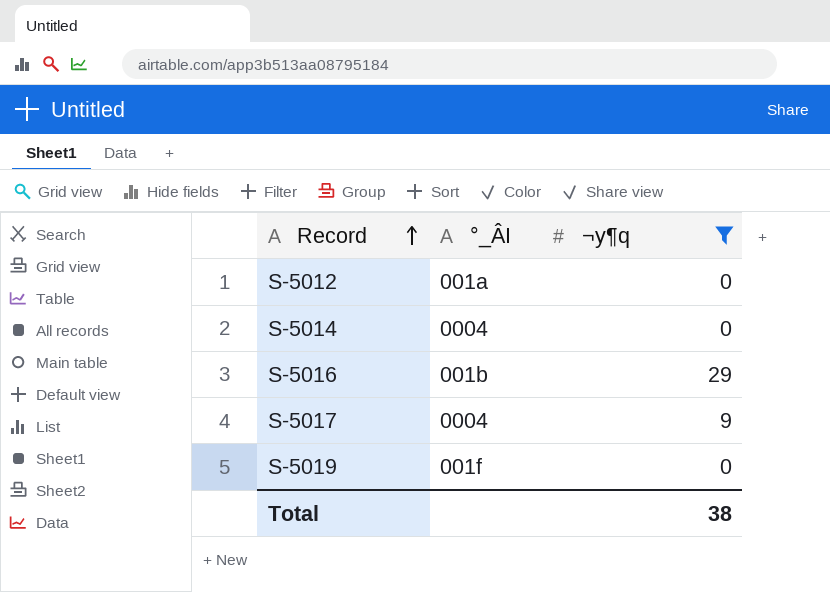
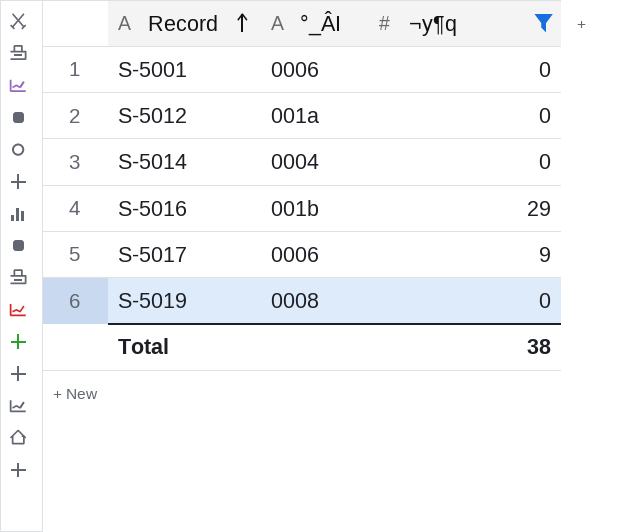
row S-5001: none -> 0006 | 0
S-5017 | °_ÂI: 0004 -> 0006
S-5019 | °_ÂI: 001f -> 0008

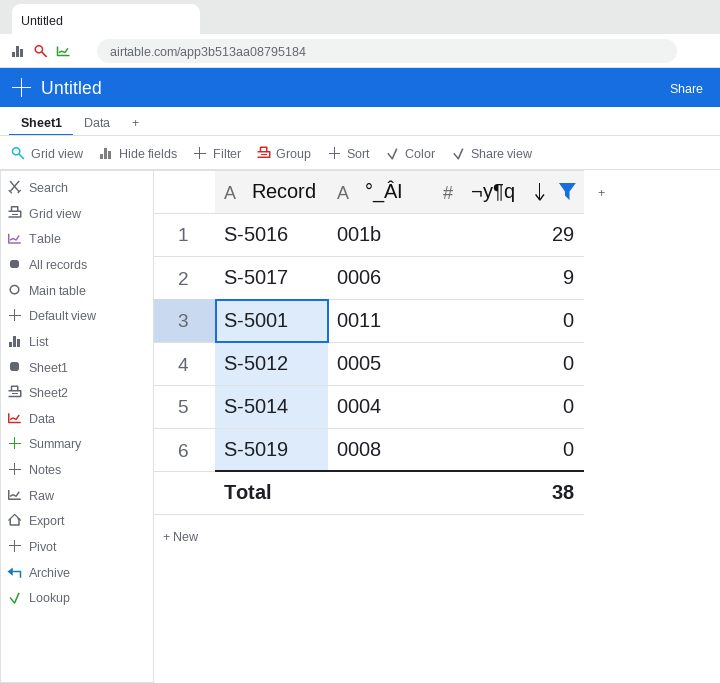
row order: Record ascending -> ¬y¶q descending
S-5001 | °_ÂI: 0006 -> 0011
S-5012 | °_ÂI: 001a -> 0005

